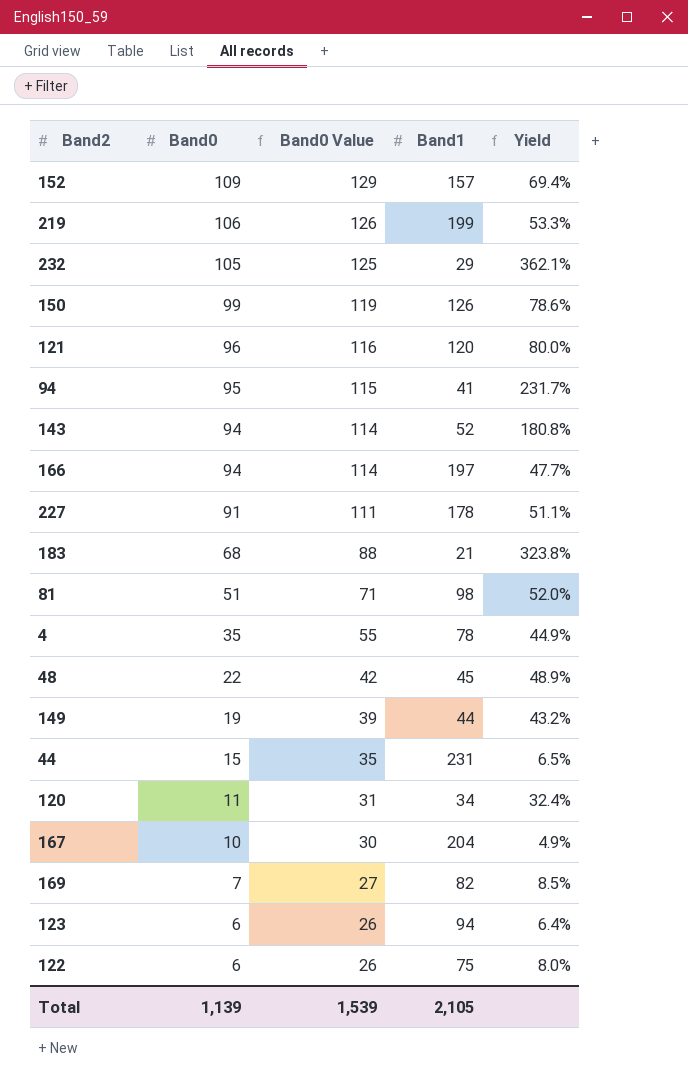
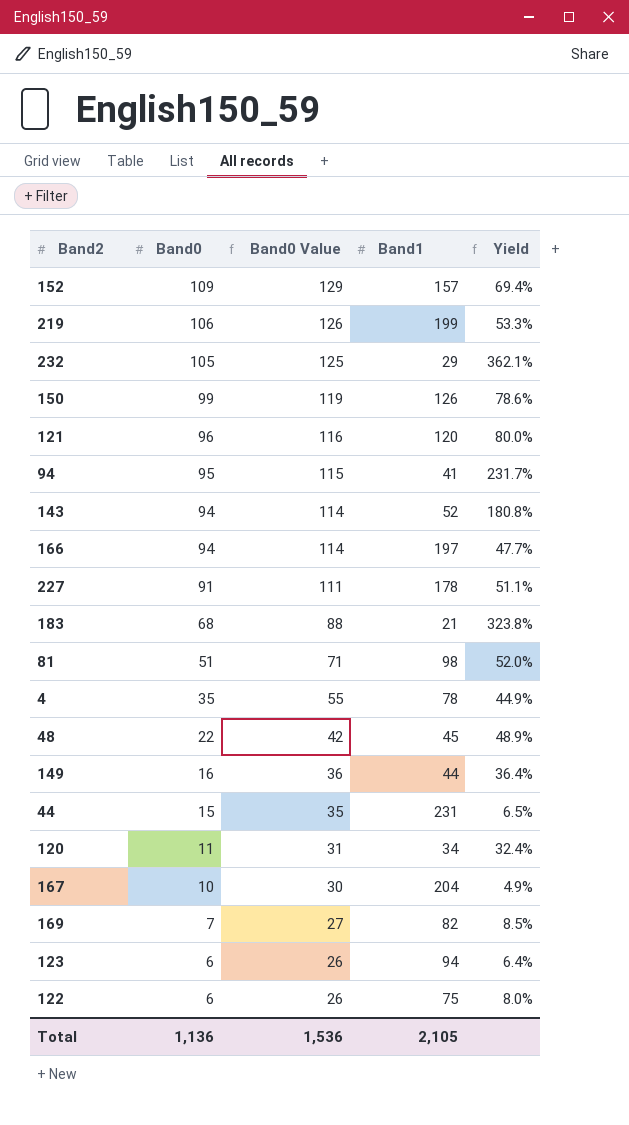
149 | Band0: 19 -> 16
149 | Band0 Value: 39 -> 36
149 | Yield: 43.2% -> 36.4%
Total | Band0: 1,139 -> 1,136
Total | Band0 Value: 1,539 -> 1,536

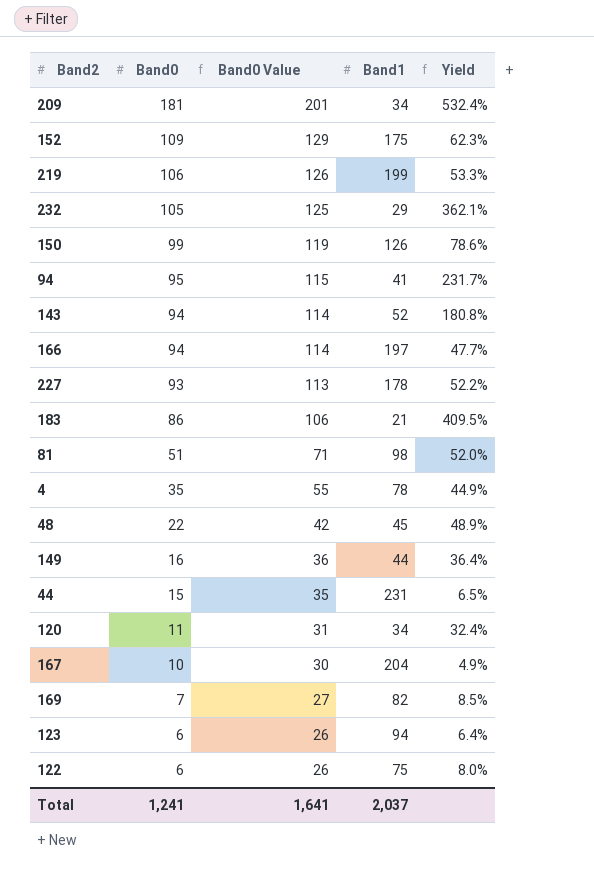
row 121: 96 | 116 | 120 | 80.0% -> none
row 209: none -> 181 | 201 | 34 | 532.4%
152 | Band1: 157 -> 175
152 | Yield: 69.4% -> 62.3%
227 | Band0: 91 -> 93
227 | Band0 Value: 111 -> 113
227 | Yield: 51.1% -> 52.2%
183 | Band0: 68 -> 86
183 | Band0 Value: 88 -> 106
183 | Yield: 323.8% -> 409.5%
Total | Band0: 1,136 -> 1,241
Total | Band0 Value: 1,536 -> 1,641
Total | Band1: 2,105 -> 2,037

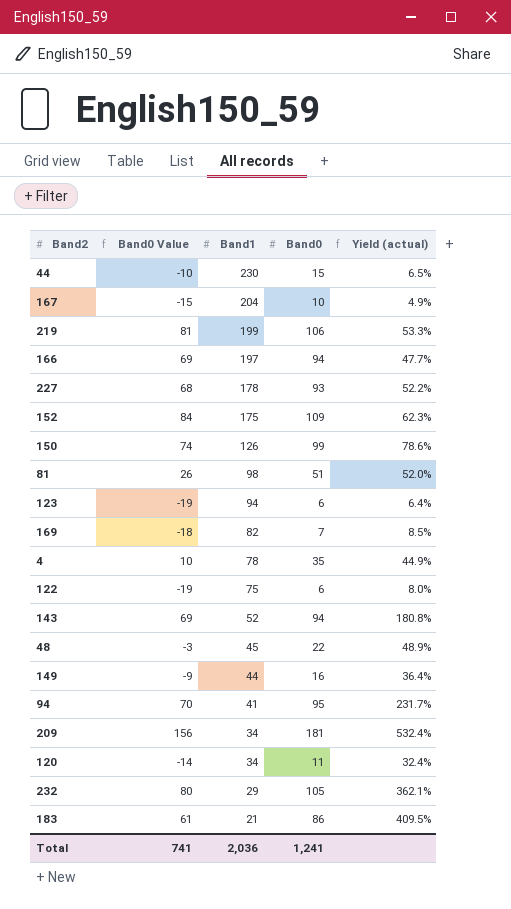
row order: Band0 descending -> Band1 descending
column Band0 Value | formula: [Band0] + 20 -> [Band0] - 25
column Band0 | position: 2 -> 4
column name: Yield -> Yield (actual)
44 | Band1: 231 -> 230
Total | Band0 Value: 1,641 -> 741
Total | Band1: 2,037 -> 2,036

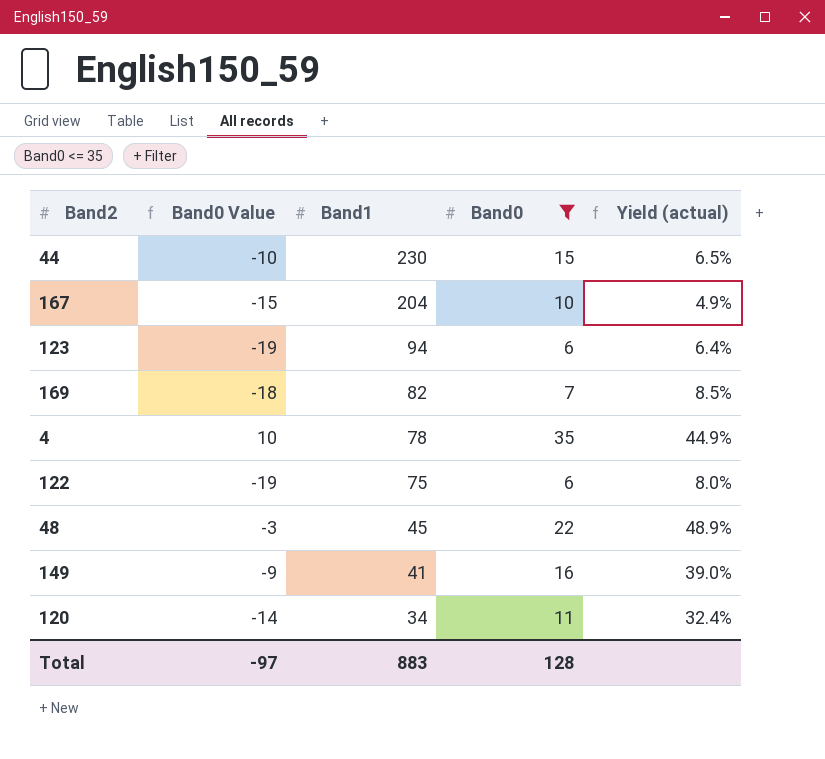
filter: none -> Band0 <= 35
149 | Band1: 44 -> 41
149 | Yield (actual): 36.4% -> 39.0%
Total | Band0 Value: 741 -> -97
Total | Band1: 2,036 -> 883
Total | Band0: 1,241 -> 128

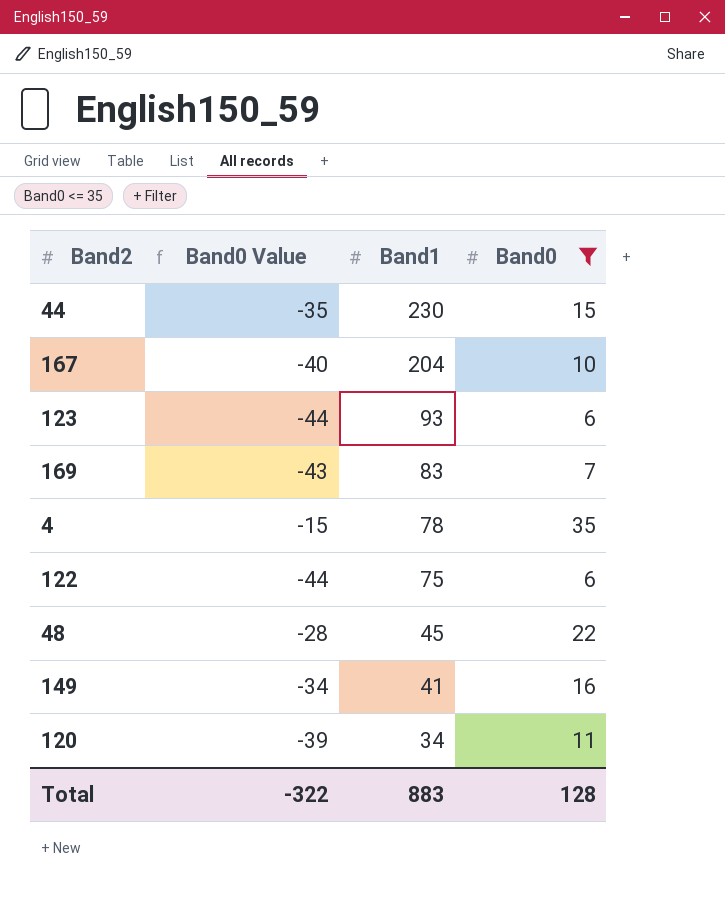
column Yield (actual) | formula: [Band0] / [Band1] -> none
column Band0 Value | formula: [Band0] - 25 -> [Band0] - 50
123 | Band1: 94 -> 93
169 | Band1: 82 -> 83
Total | Band0 Value: -97 -> -322

